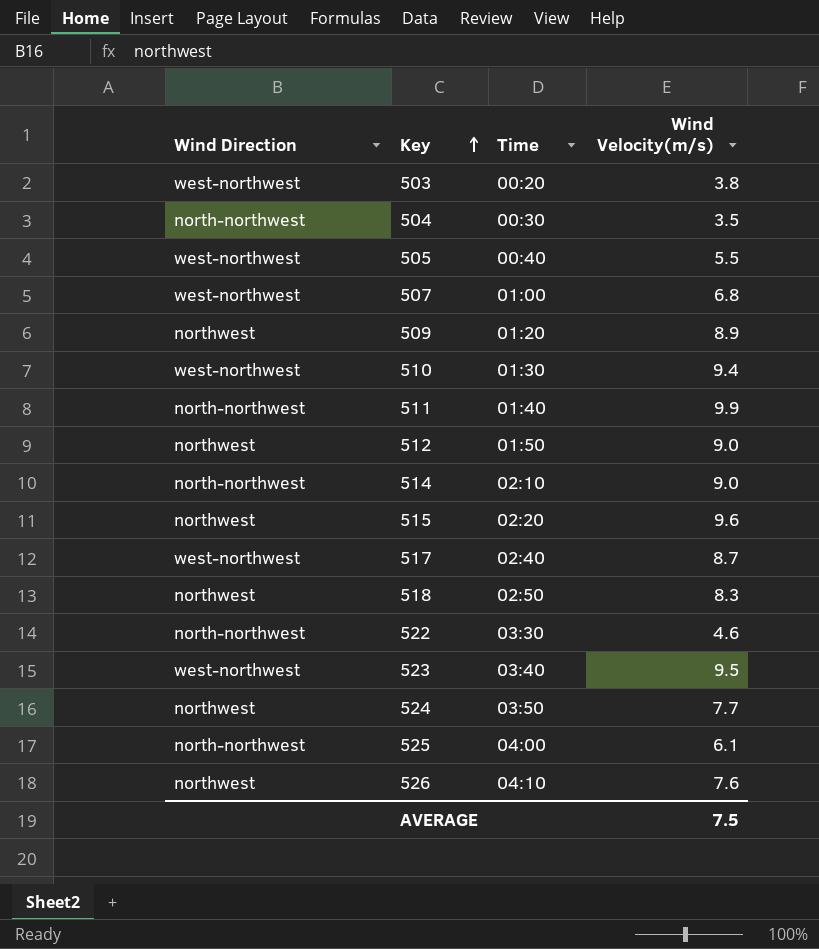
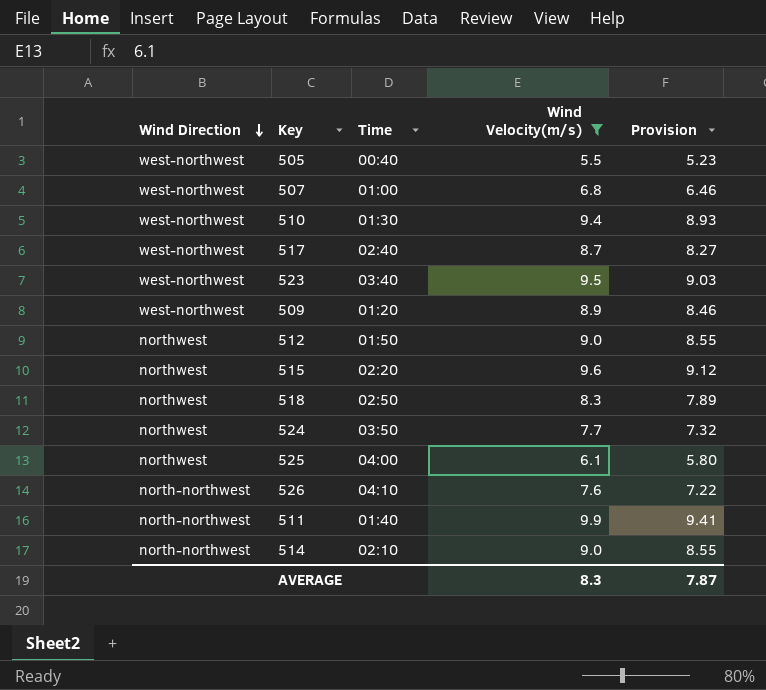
filter: none -> Wind Velocity(m/s) >= 5.5
row order: Key ascending -> Wind Direction descending
column Provision | formula: none -> [Wind Velocity(m/s)] * 0.95
509 | Wind Direction: northwest -> west-northwest
525 | Wind Direction: north-northwest -> northwest
526 | Wind Direction: northwest -> north-northwest
AVERAGE | Wind Velocity(m/s): 7.5 -> 8.3

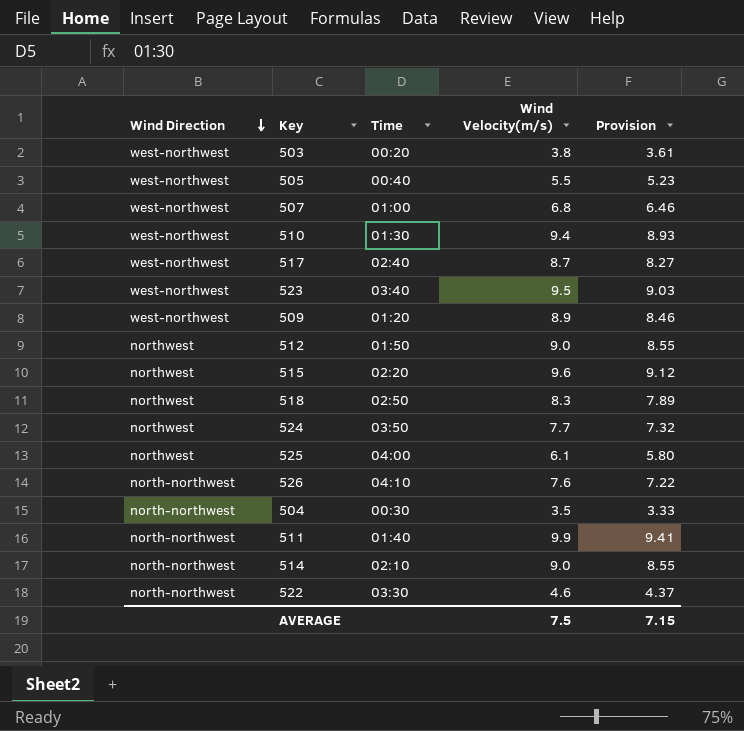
filter: Wind Velocity(m/s) >= 5.5 -> none
AVERAGE | Wind Velocity(m/s): 8.3 -> 7.5
AVERAGE | Provision: 7.87 -> 7.15

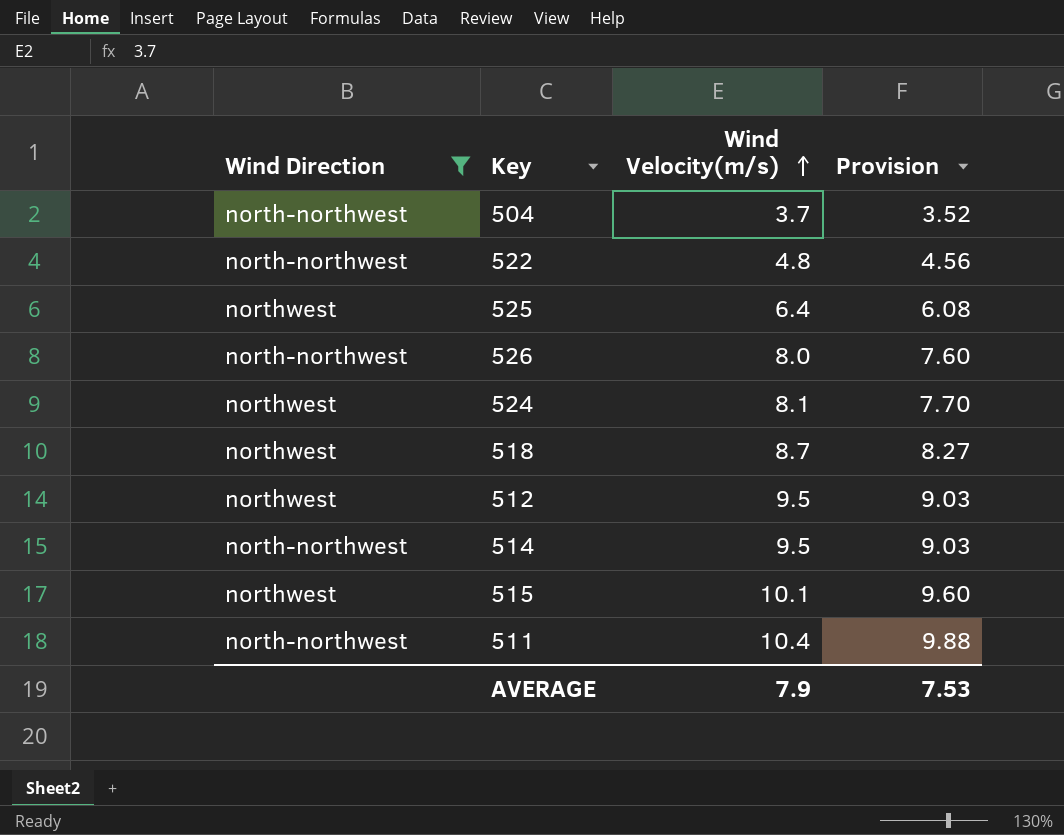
filter: none -> Wind Direction != west-northwest
row order: Wind Direction descending -> Wind Velocity(m/s) ascending
column Time | position: 3 -> none
504 | Wind Velocity(m/s): 3.5 -> 3.7
504 | Provision: 3.33 -> 3.52
522 | Wind Velocity(m/s): 4.6 -> 4.8
522 | Provision: 4.37 -> 4.56
525 | Wind Velocity(m/s): 6.1 -> 6.4
525 | Provision: 5.80 -> 6.08
526 | Wind Velocity(m/s): 7.6 -> 8.0
526 | Provision: 7.22 -> 7.60
524 | Wind Velocity(m/s): 7.7 -> 8.1
524 | Provision: 7.32 -> 7.70
518 | Wind Velocity(m/s): 8.3 -> 8.7
518 | Provision: 7.89 -> 8.27
512 | Wind Velocity(m/s): 9.0 -> 9.5
512 | Provision: 8.55 -> 9.03
514 | Wind Velocity(m/s): 9.0 -> 9.5
514 | Provision: 8.55 -> 9.03
515 | Wind Velocity(m/s): 9.6 -> 10.1
515 | Provision: 9.12 -> 9.60
511 | Wind Velocity(m/s): 9.9 -> 10.4
511 | Provision: 9.41 -> 9.88
AVERAGE | Wind Velocity(m/s): 7.5 -> 7.9
AVERAGE | Provision: 7.15 -> 7.53

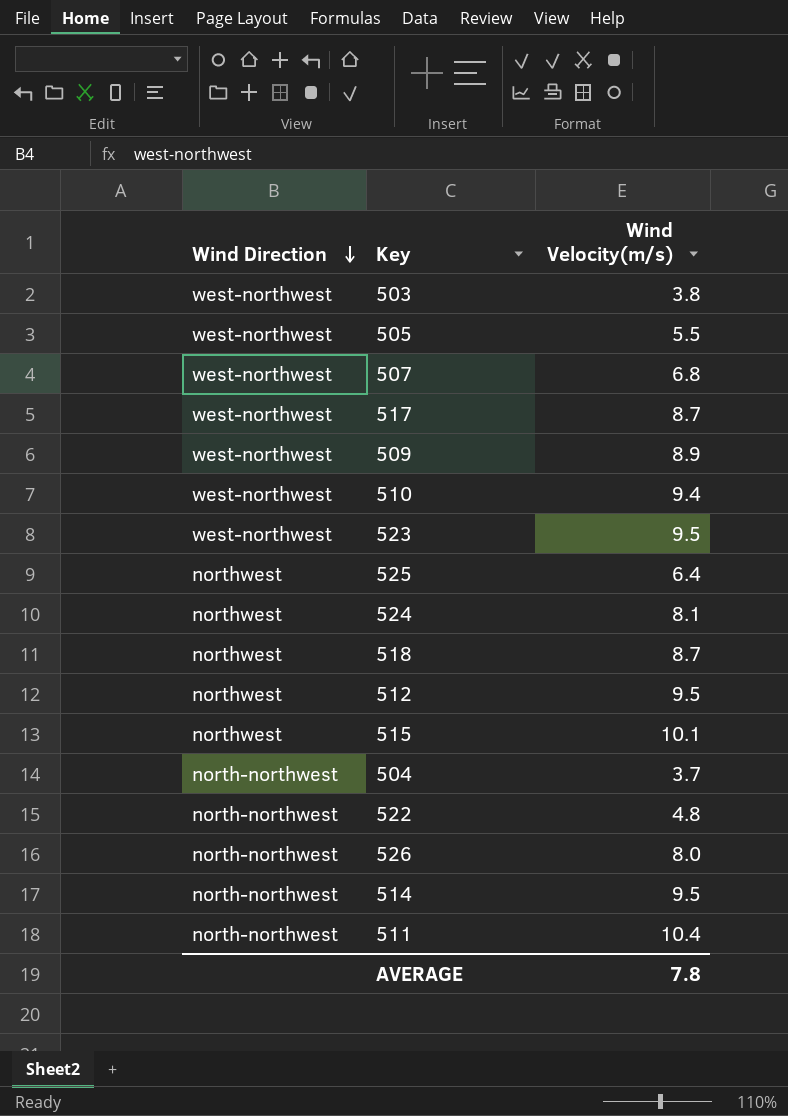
filter: Wind Direction != west-northwest -> none
row order: Wind Velocity(m/s) ascending -> Wind Direction descending
column Provision | formula: [Wind Velocity(m/s)] * 0.95 -> none
AVERAGE | Wind Velocity(m/s): 7.9 -> 7.8

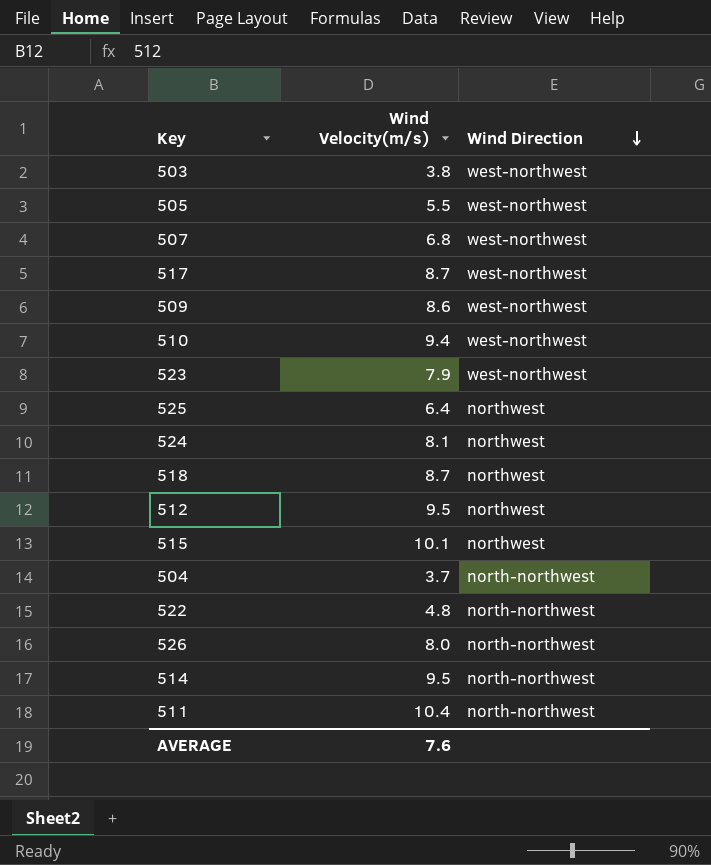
column Wind Direction | position: 1 -> 3
509 | Wind Velocity(m/s): 8.9 -> 8.6
523 | Wind Velocity(m/s): 9.5 -> 7.9
AVERAGE | Wind Velocity(m/s): 7.8 -> 7.6

